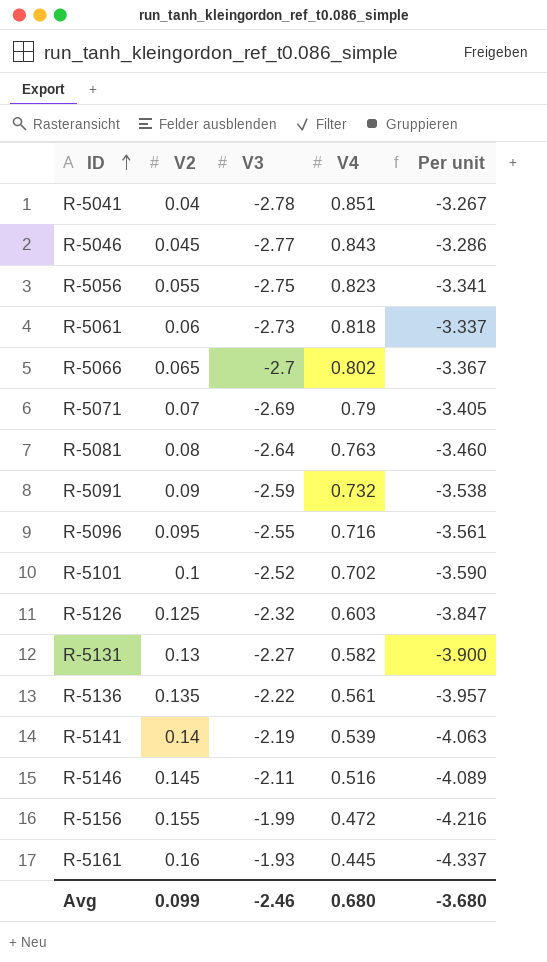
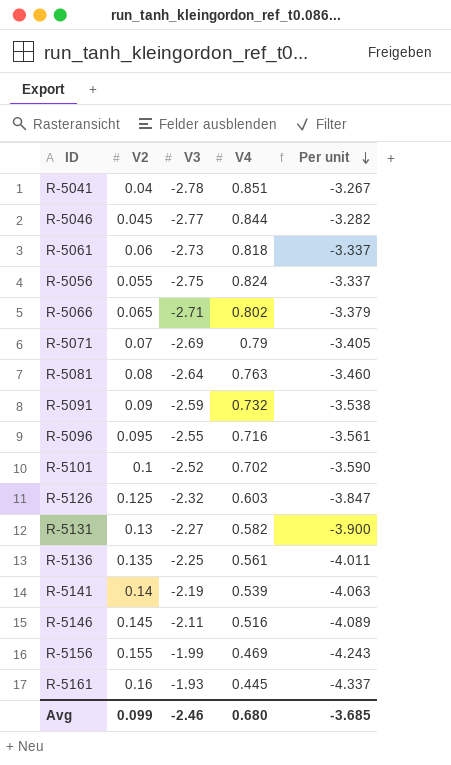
row order: ID ascending -> Per unit descending
R-5046 | V4: 0.843 -> 0.844
R-5046 | Per unit: -3.286 -> -3.282
R-5056 | V4: 0.823 -> 0.824
R-5056 | Per unit: -3.341 -> -3.337
R-5066 | V3: -2.7 -> -2.71
R-5066 | Per unit: -3.367 -> -3.379
R-5136 | V3: -2.22 -> -2.25
R-5136 | Per unit: -3.957 -> -4.011
R-5156 | V4: 0.472 -> 0.469
R-5156 | Per unit: -4.216 -> -4.243
Avg | Per unit: -3.680 -> -3.685

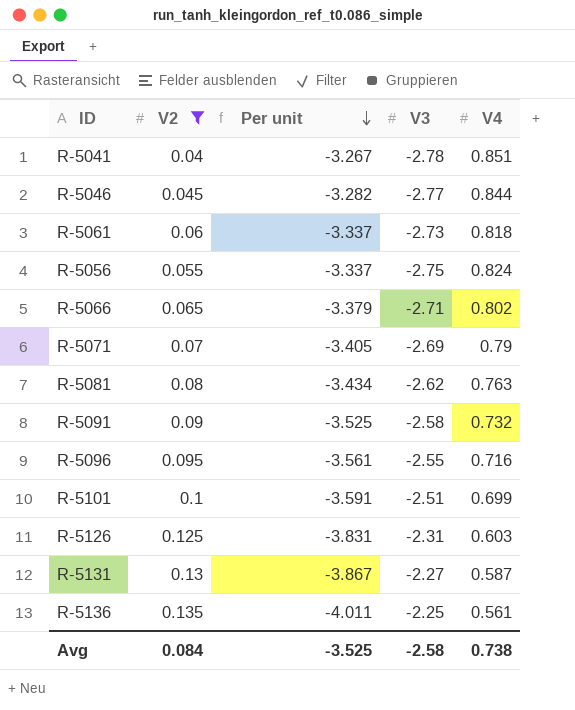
filter: none -> V2 <= 0.135
column Per unit | position: 5 -> 3
R-5081 | Per unit: -3.460 -> -3.434
R-5081 | V3: -2.64 -> -2.62
R-5091 | Per unit: -3.538 -> -3.525
R-5091 | V3: -2.59 -> -2.58
R-5101 | Per unit: -3.590 -> -3.591
R-5101 | V3: -2.52 -> -2.51
R-5101 | V4: 0.702 -> 0.699
R-5126 | Per unit: -3.847 -> -3.831
R-5126 | V3: -2.32 -> -2.31
R-5131 | Per unit: -3.900 -> -3.867
R-5131 | V4: 0.582 -> 0.587
Avg | V2: 0.099 -> 0.084
Avg | Per unit: -3.685 -> -3.525
Avg | V3: -2.46 -> -2.58
Avg | V4: 0.680 -> 0.738

